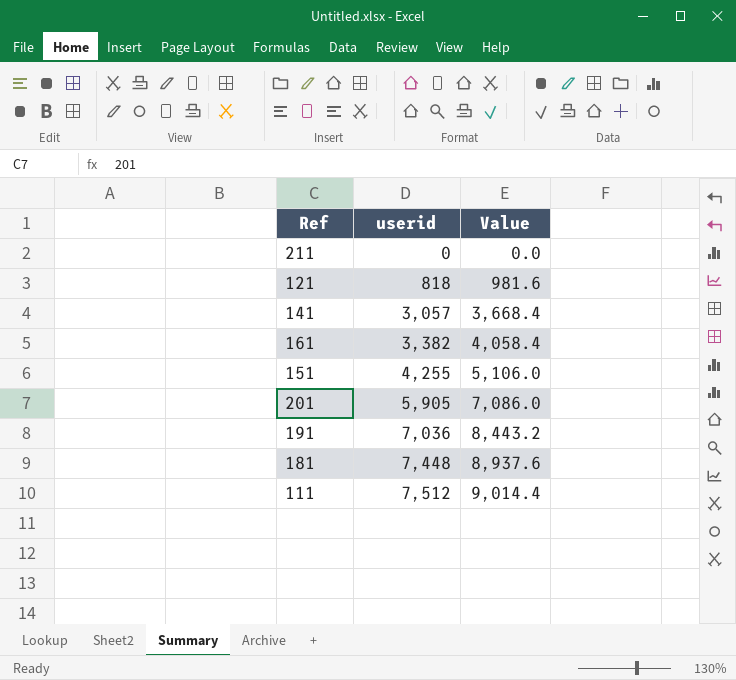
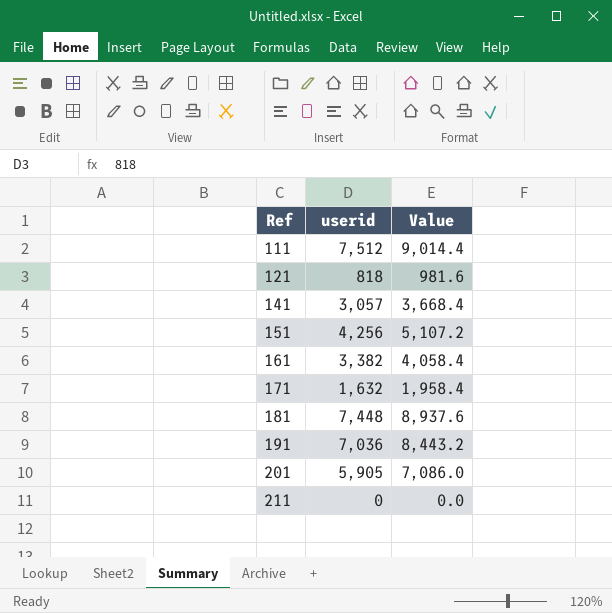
row order: userid ascending -> Ref ascending
151 | userid: 4,255 -> 4,256
151 | Value: 5,106.0 -> 5,107.2
row 171: none -> 1,632 | 1,958.4

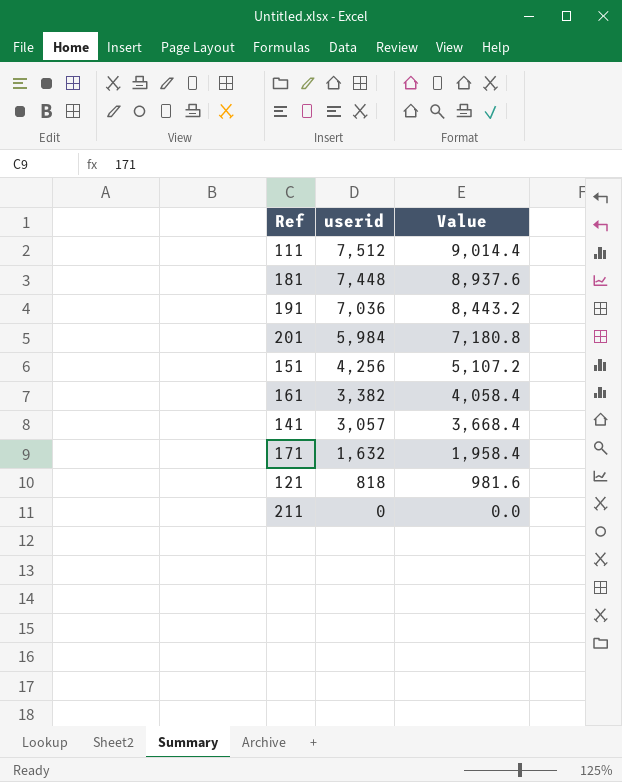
row order: Ref ascending -> userid descending
201 | userid: 5,905 -> 5,984
201 | Value: 7,086.0 -> 7,180.8

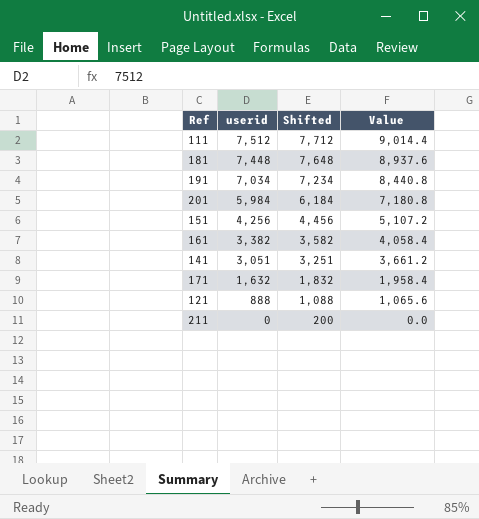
column Shifted | formula: none -> [userid] + 200
191 | userid: 7,036 -> 7,034
191 | Value: 8,443.2 -> 8,440.8
141 | userid: 3,057 -> 3,051
141 | Value: 3,668.4 -> 3,661.2
121 | userid: 818 -> 888
121 | Value: 981.6 -> 1,065.6

